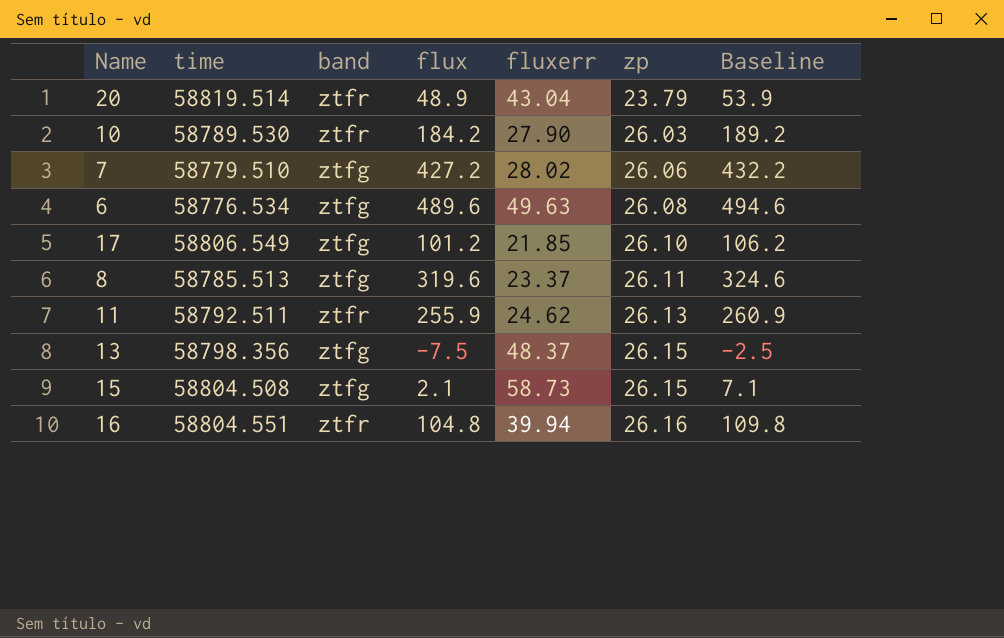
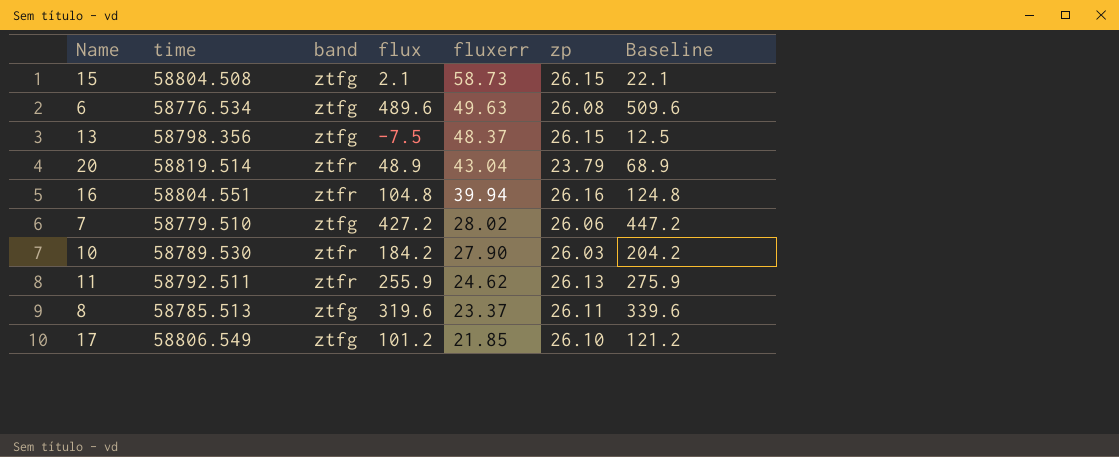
row order: zp ascending -> fluxerr descending
column Baseline | formula: [flux] + 5 -> [flux] + 20

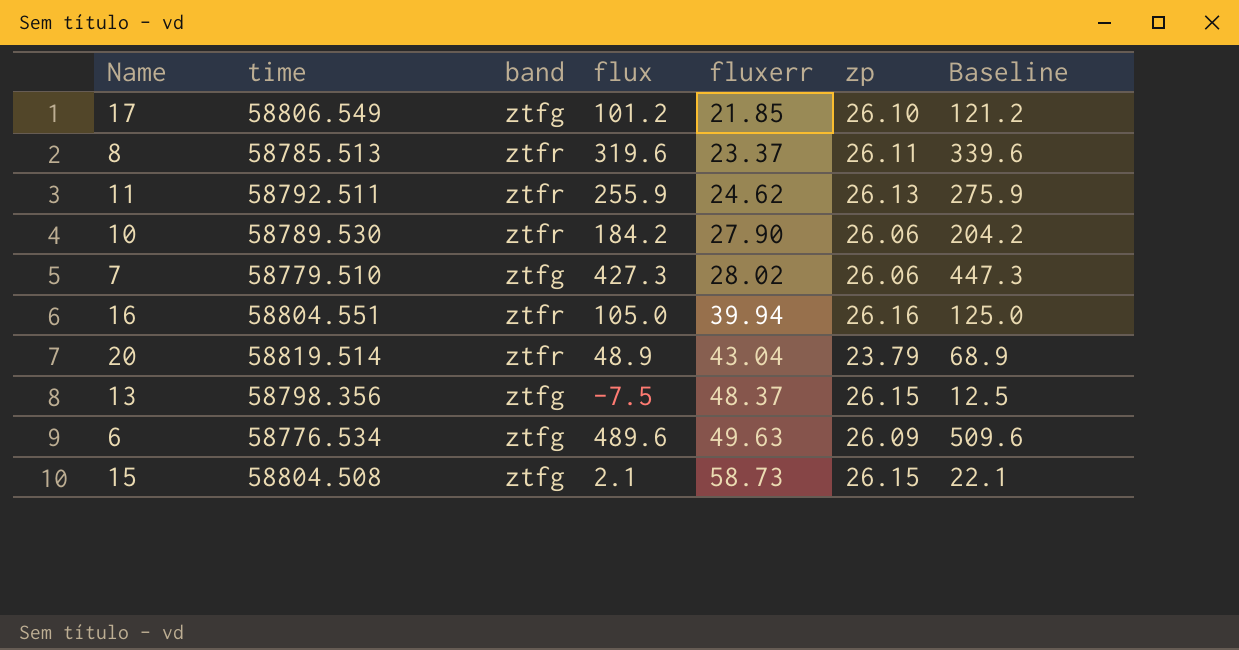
row order: fluxerr descending -> fluxerr ascending
8 | band: ztfg -> ztfr
10 | zp: 26.03 -> 26.06
7 | flux: 427.2 -> 427.3
7 | Baseline: 447.2 -> 447.3
16 | flux: 104.8 -> 105.0
16 | Baseline: 124.8 -> 125.0
6 | zp: 26.08 -> 26.09

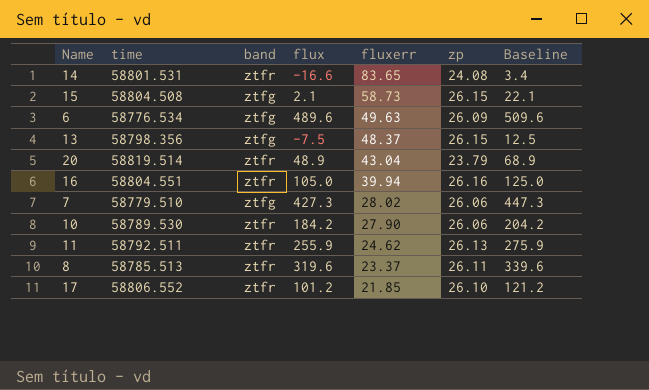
row order: fluxerr ascending -> fluxerr descending
row 14: none -> 58801.531 | ztfr | -16.6 | 83.65 | 24.08 | 3.4
17 | time: 58806.549 -> 58806.552
17 | band: ztfg -> ztfr

